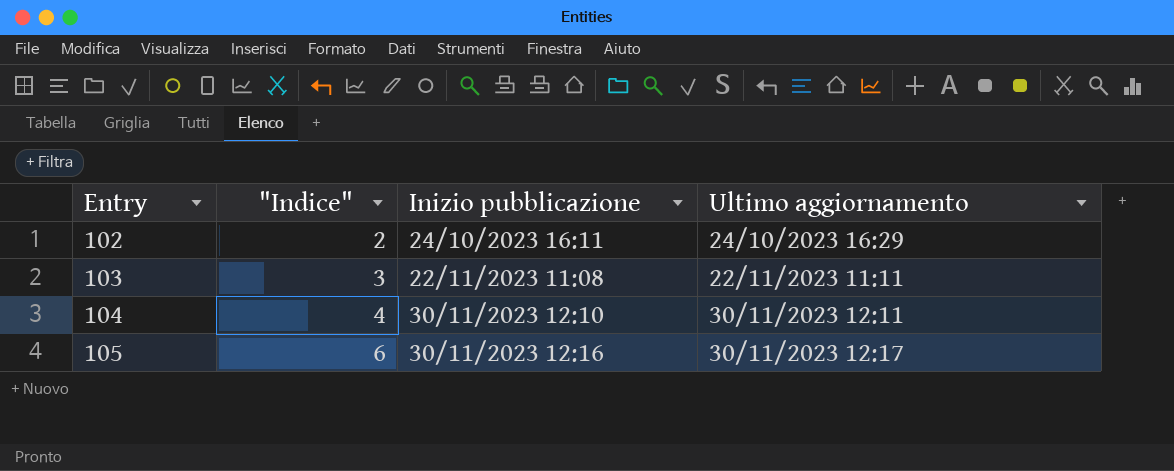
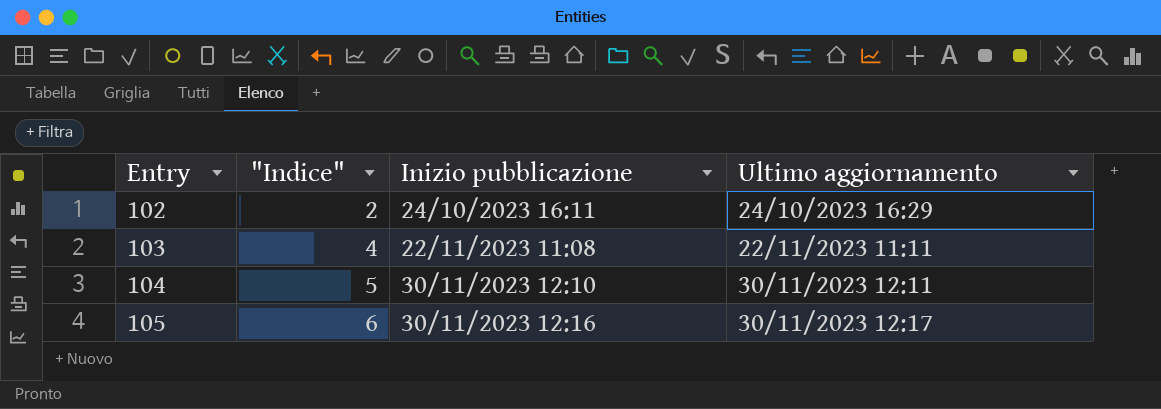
103 | "Indice": 3 -> 4
104 | "Indice": 4 -> 5

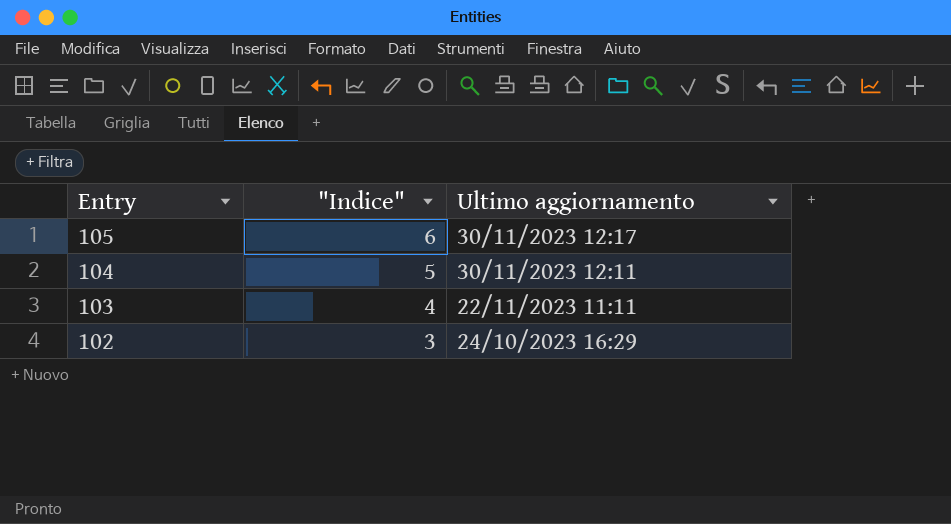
row order: Entry ascending -> Entry descending
column Inizio pubblicazione | position: 3 -> none
102 | "Indice": 2 -> 3

